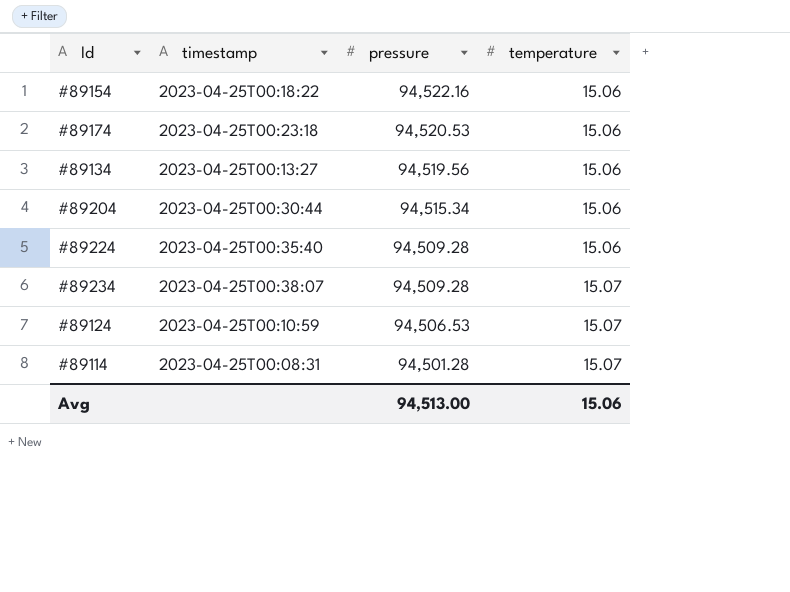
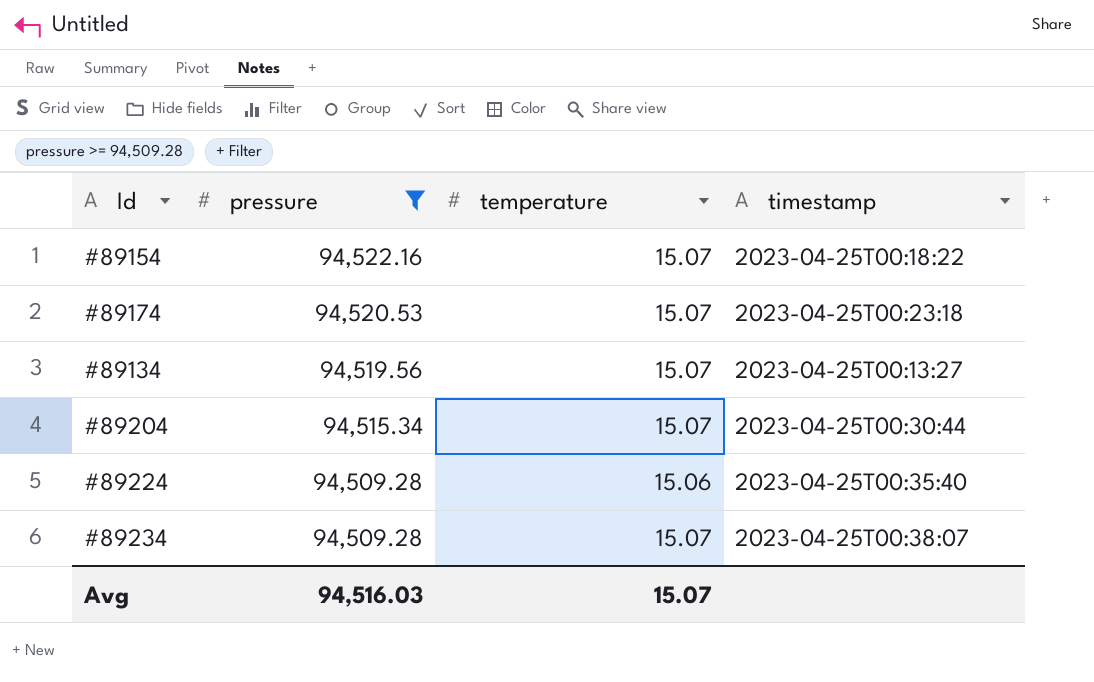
filter: none -> pressure >= 94,509.28
column timestamp | position: 2 -> 4
#89154 | temperature: 15.06 -> 15.07
#89174 | temperature: 15.06 -> 15.07
#89134 | temperature: 15.06 -> 15.07
#89204 | temperature: 15.06 -> 15.07
Avg | pressure: 94,513.00 -> 94,516.03
Avg | temperature: 15.06 -> 15.07

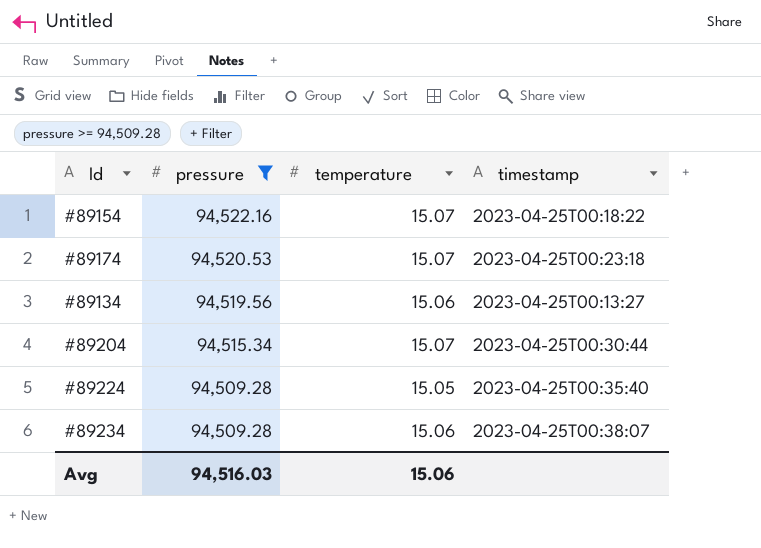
#89134 | temperature: 15.07 -> 15.06
#89224 | temperature: 15.06 -> 15.05
#89234 | temperature: 15.07 -> 15.06
Avg | temperature: 15.07 -> 15.06

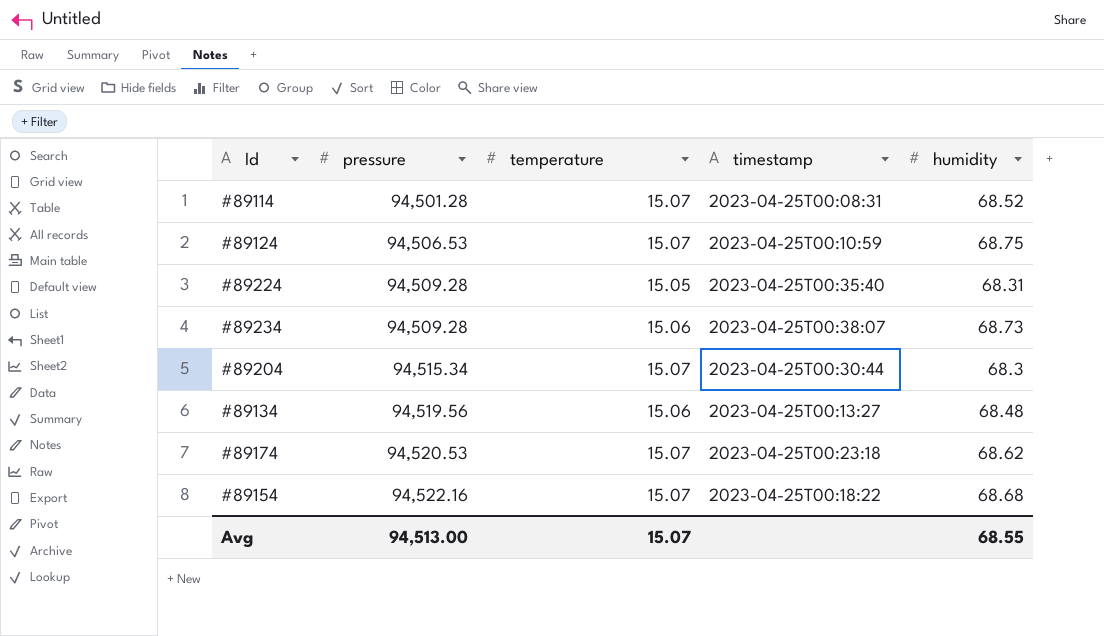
filter: pressure >= 94,509.28 -> none
row order: pressure descending -> pressure ascending
column humidity | position: none -> 5
Avg | pressure: 94,516.03 -> 94,513.00
Avg | temperature: 15.06 -> 15.07

